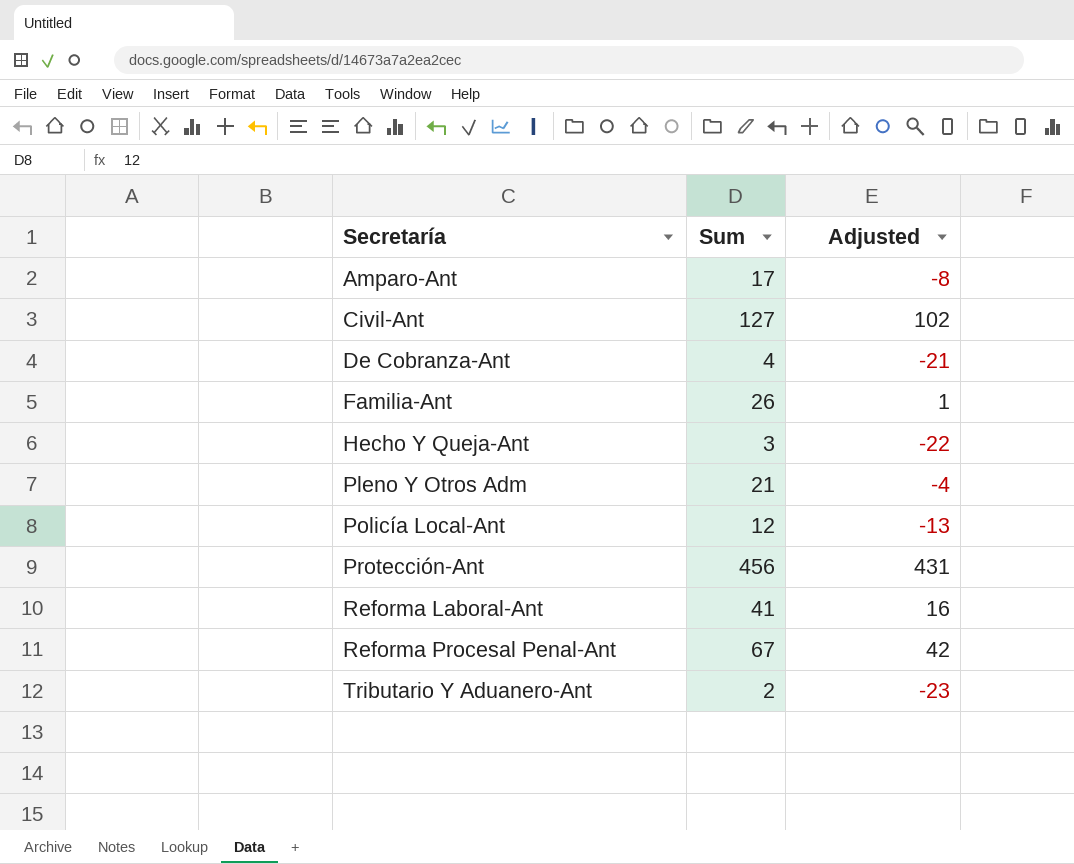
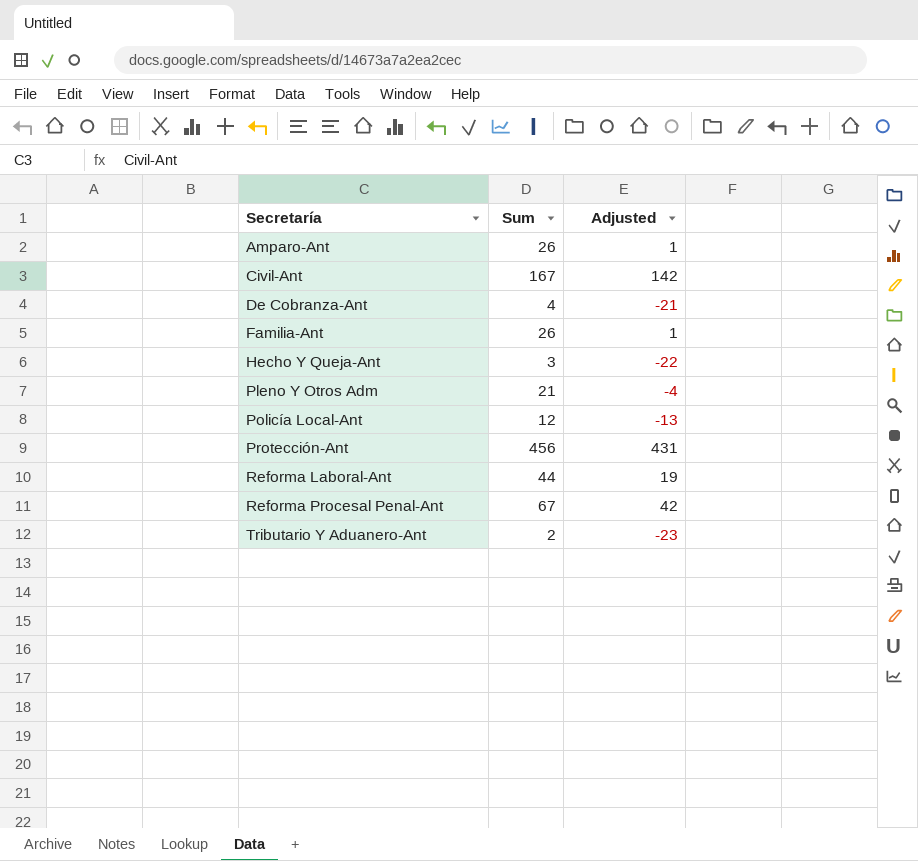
Amparo-Ant | Sum: 17 -> 26
Amparo-Ant | Adjusted: -8 -> 1
Civil-Ant | Sum: 127 -> 167
Civil-Ant | Adjusted: 102 -> 142
Reforma Laboral-Ant | Sum: 41 -> 44
Reforma Laboral-Ant | Adjusted: 16 -> 19

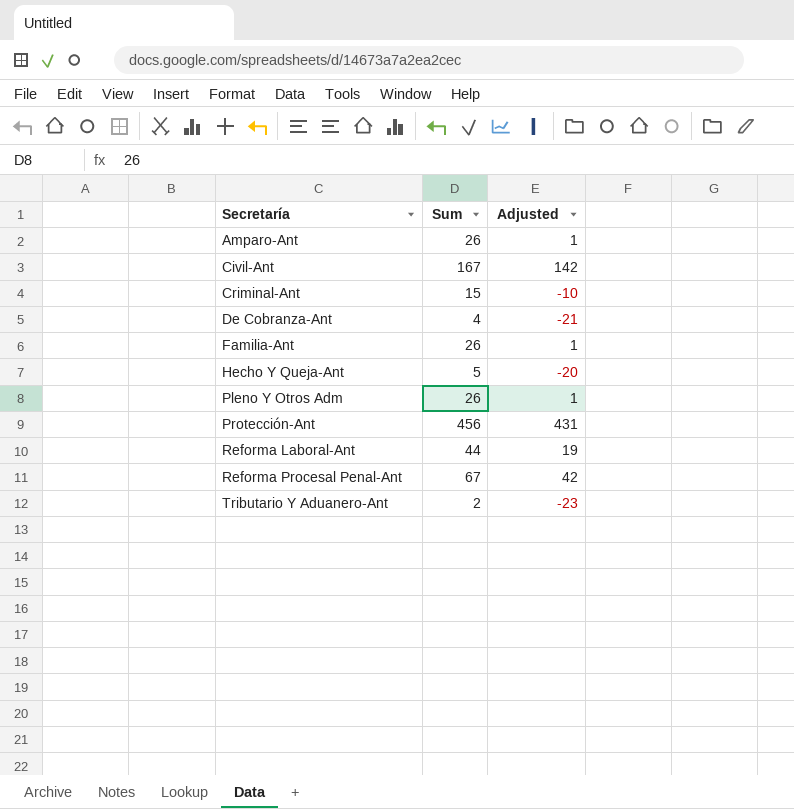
row Policía Local-Ant: 12 | -13 -> none
row Criminal-Ant: none -> 15 | -10
Hecho Y Queja-Ant | Sum: 3 -> 5
Hecho Y Queja-Ant | Adjusted: -22 -> -20
Pleno Y Otros Adm | Sum: 21 -> 26
Pleno Y Otros Adm | Adjusted: -4 -> 1

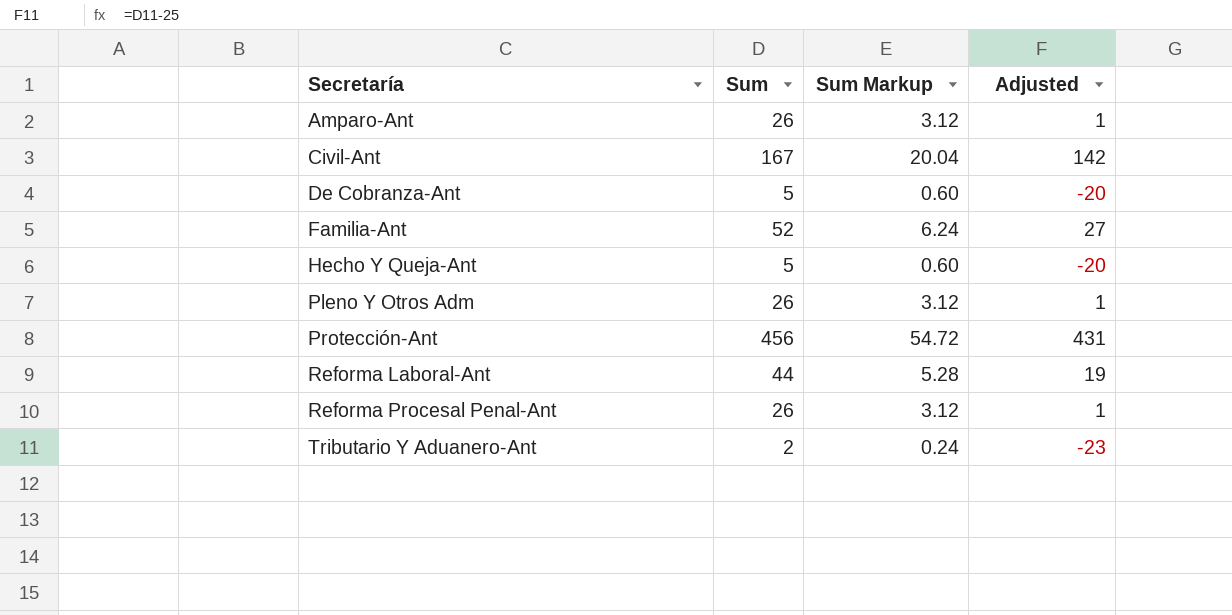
column Sum Markup | formula: none -> [Sum] * 0.12
row Criminal-Ant: 15 | -10 -> none
De Cobranza-Ant | Sum: 4 -> 5
De Cobranza-Ant | Adjusted: -21 -> -20
Familia-Ant | Sum: 26 -> 52
Familia-Ant | Adjusted: 1 -> 27
Reforma Procesal Penal-Ant | Sum: 67 -> 26
Reforma Procesal Penal-Ant | Adjusted: 42 -> 1

